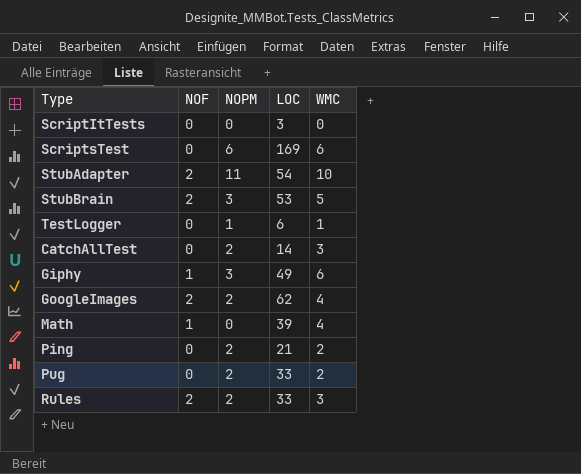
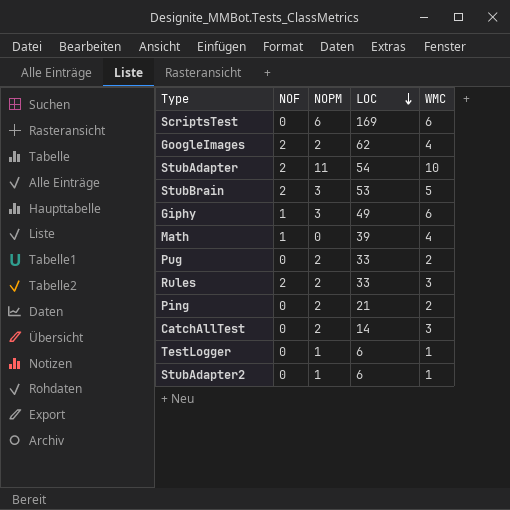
row order: none -> LOC descending
row ScriptItTests: 0 | 0 | 3 | 0 -> none
row StubAdapter2: none -> 0 | 1 | 6 | 1

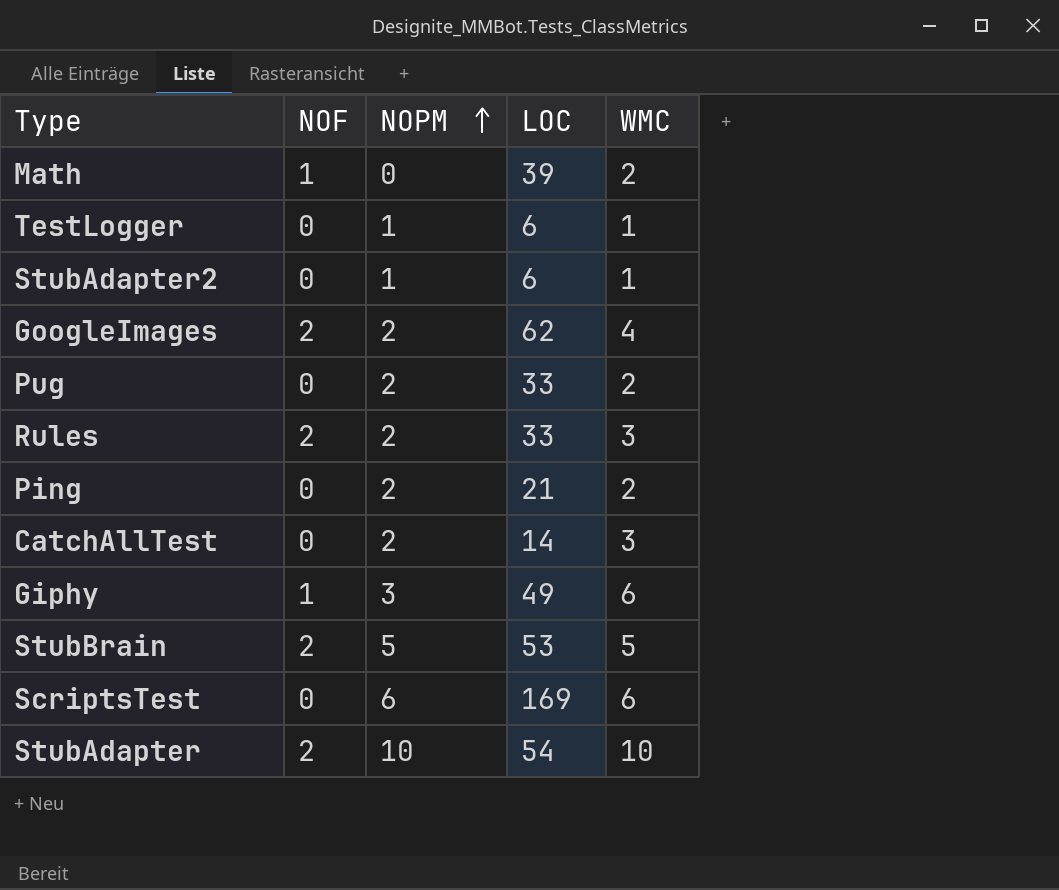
row order: LOC descending -> NOPM ascending
Math | WMC: 4 -> 2
StubBrain | NOPM: 3 -> 5
StubAdapter | NOPM: 11 -> 10

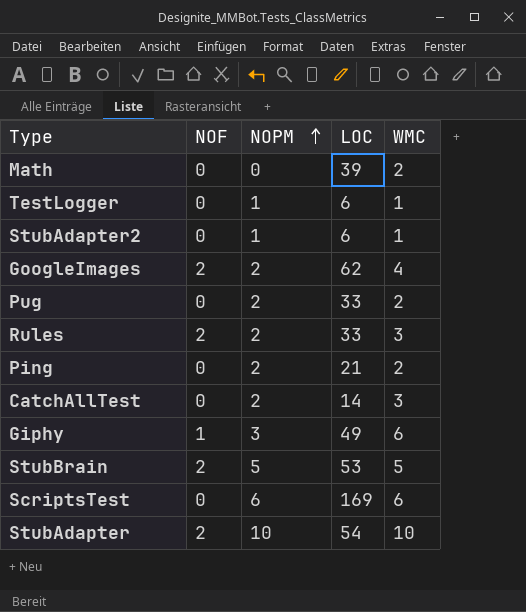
Math | NOF: 1 -> 0

